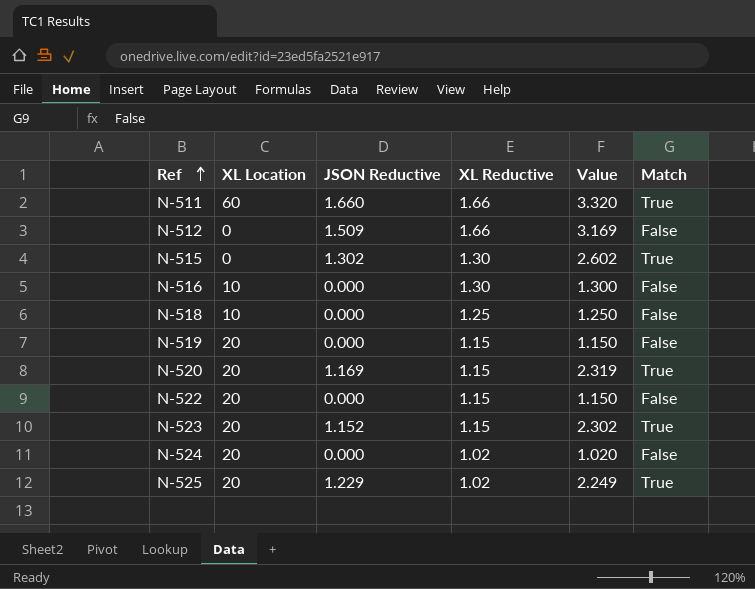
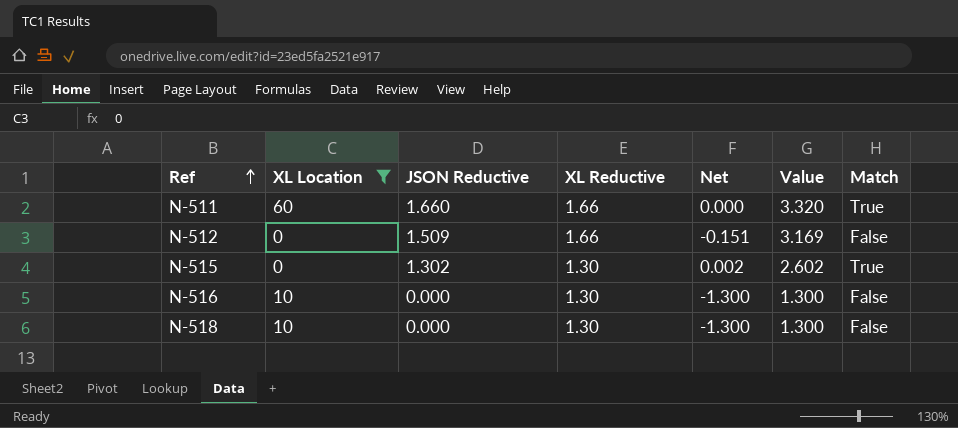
filter: none -> XL Location != 20
column Net | formula: none -> [JSON Reductive] - [XL Reductive]
N-518 | XL Reductive: 1.25 -> 1.30
N-518 | Value: 1.250 -> 1.300

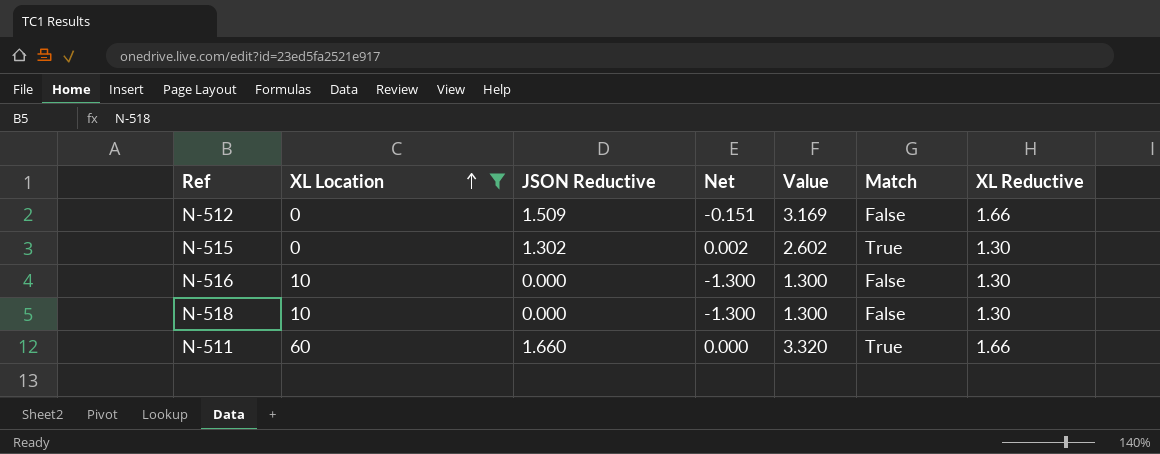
row order: Ref ascending -> XL Location ascending
column XL Reductive | position: 4 -> 7

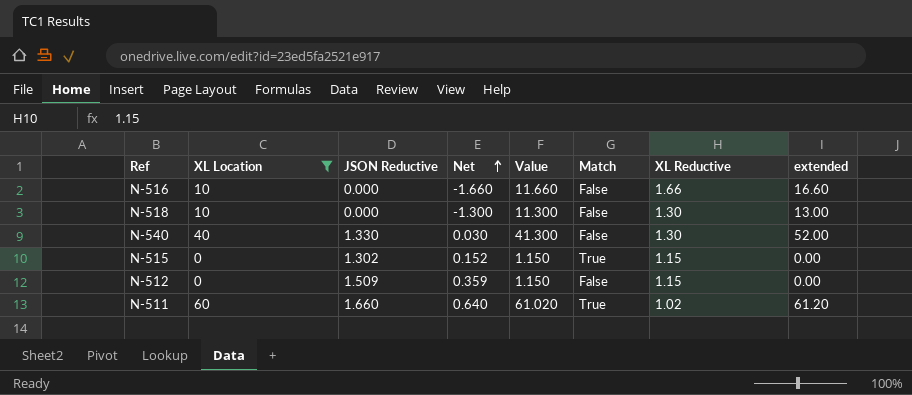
row order: XL Location ascending -> Net ascending
column Value | formula: [JSON Reductive] + [XL Reductive] -> [XL Location] + [XL Reductive]
column extended | formula: none -> [XL Location] * [XL Reductive]
N-516 | Net: -1.300 -> -1.660
N-516 | XL Reductive: 1.30 -> 1.66
row N-540: none -> 40 | 1.330 | 0.030 | 41.300 | False | 1.30 | 52.00
N-515 | Net: 0.002 -> 0.152
N-515 | XL Reductive: 1.30 -> 1.15
N-512 | Net: -0.151 -> 0.359
N-512 | XL Reductive: 1.66 -> 1.15
N-511 | Net: 0.000 -> 0.640
N-511 | XL Reductive: 1.66 -> 1.02

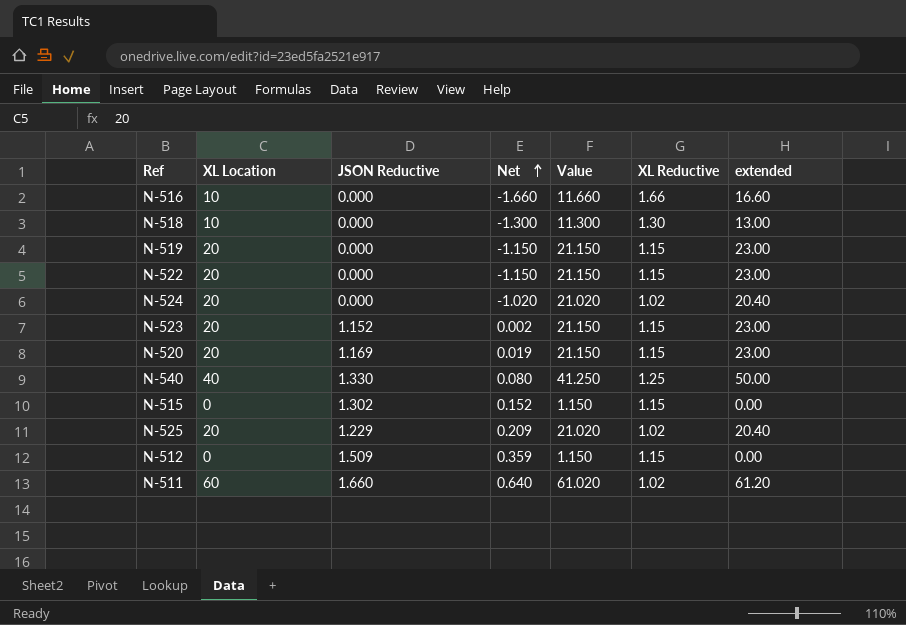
filter: XL Location != 20 -> none
column Match | position: 6 -> none
N-540 | Net: 0.030 -> 0.080
N-540 | Value: 41.300 -> 41.250
N-540 | XL Reductive: 1.30 -> 1.25
N-540 | extended: 52.00 -> 50.00

